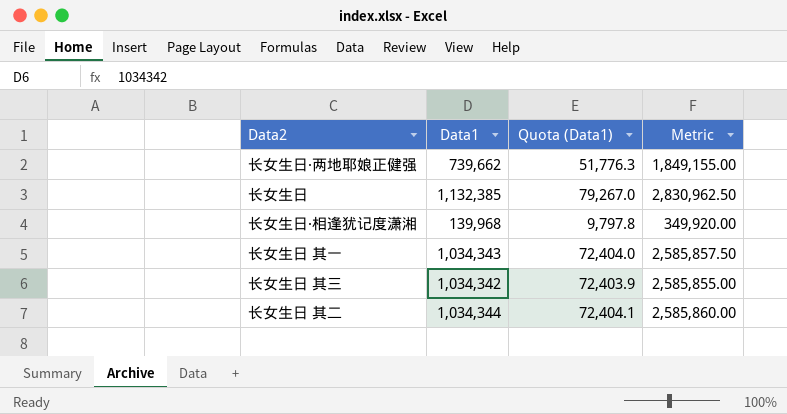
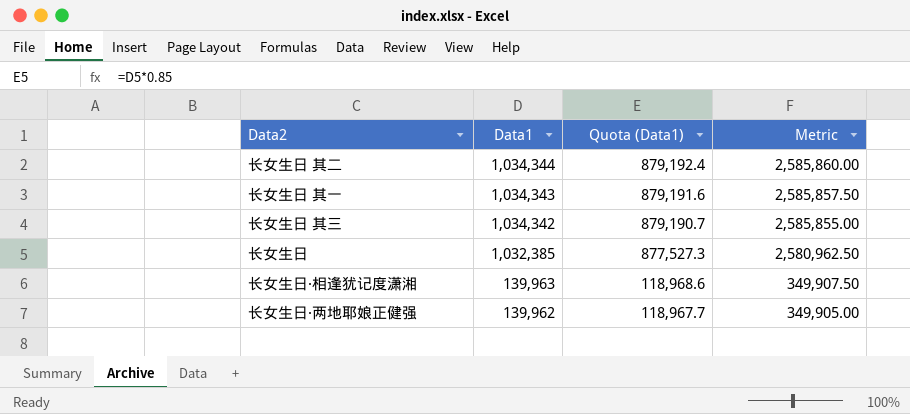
row order: none -> Data1 descending
column Quota (Data1) | formula: [Data1] * 0.07 -> [Data1] * 0.85
长女生日 | Data1: 1,132,385 -> 1,032,385
长女生日 | Metric: 2,830,962.50 -> 2,580,962.50
长女生日·相逢犹记度潇湘 | Data1: 139,968 -> 139,963
长女生日·相逢犹记度潇湘 | Metric: 349,920.00 -> 349,907.50
长女生日·两地耶娘正健强 | Data1: 739,662 -> 139,962
长女生日·两地耶娘正健强 | Metric: 1,849,155.00 -> 349,905.00

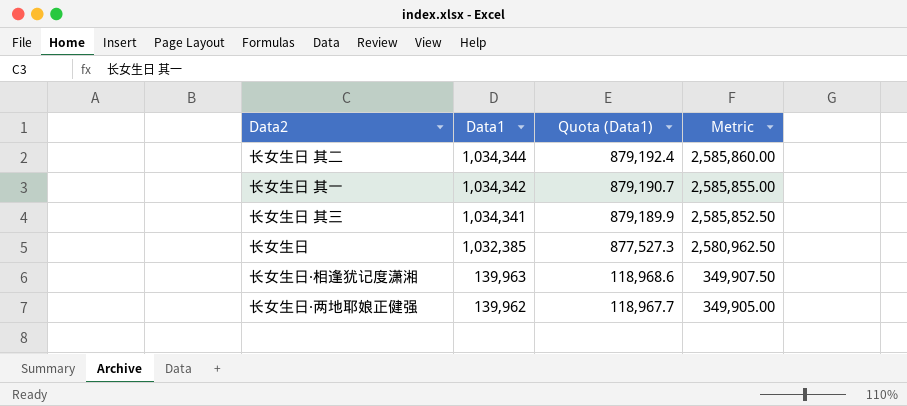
长女生日 其一 | Data1: 1,034,343 -> 1,034,342
长女生日 其一 | Quota (Data1): 879,191.6 -> 879,190.7
长女生日 其一 | Metric: 2,585,857.50 -> 2,585,855.00
长女生日 其三 | Data1: 1,034,342 -> 1,034,341
长女生日 其三 | Quota (Data1): 879,190.7 -> 879,189.9
长女生日 其三 | Metric: 2,585,855.00 -> 2,585,852.50

